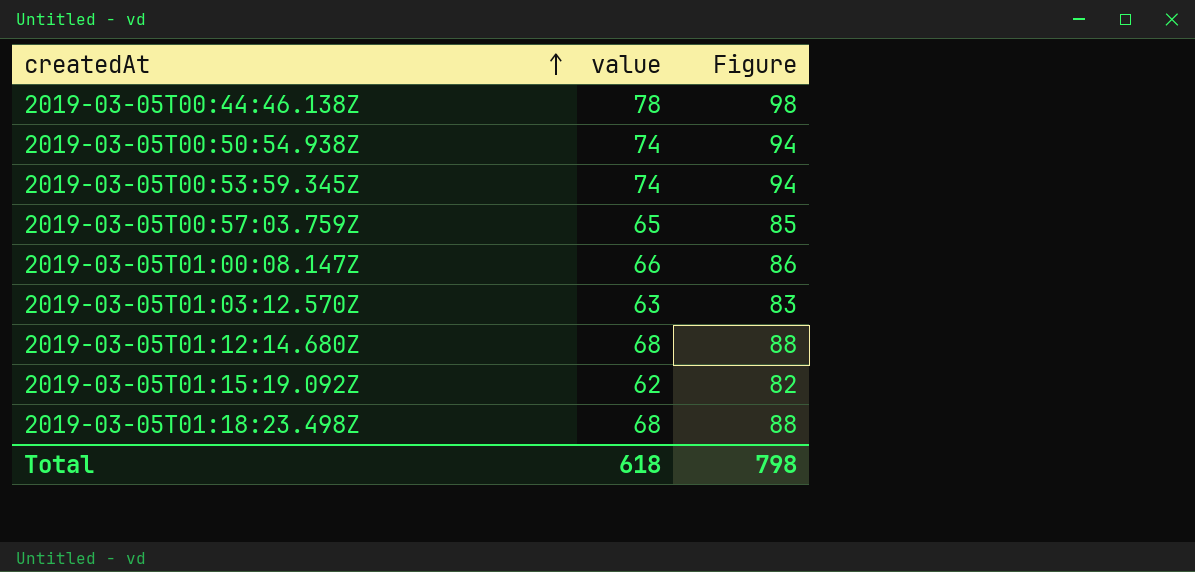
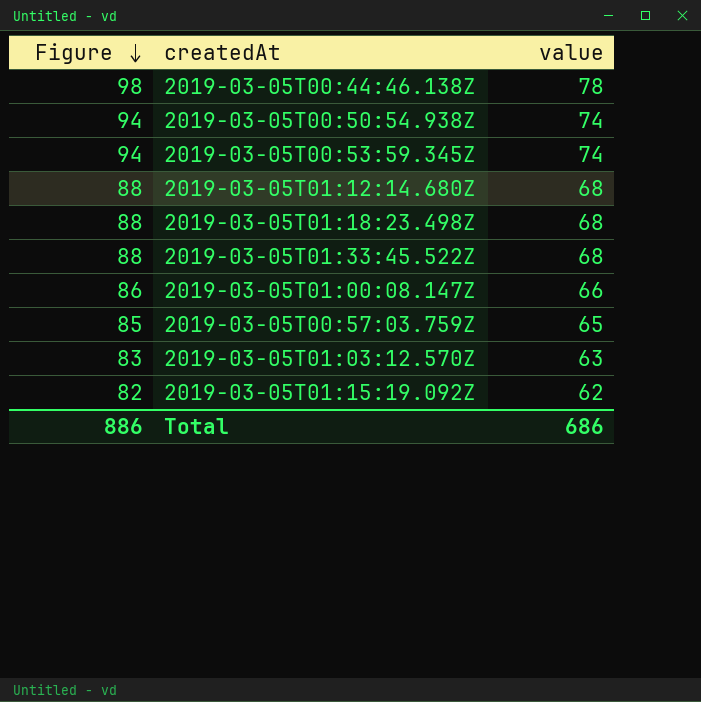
row order: createdAt ascending -> Figure descending
column Figure | position: 3 -> 1
row 2019-03-05T01:33:45.522Z: none -> 88 | 68
Total | Figure: 798 -> 886
Total | value: 618 -> 686

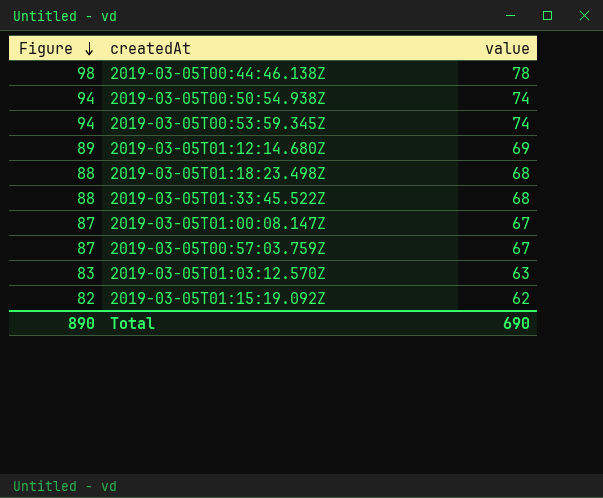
2019-03-05T01:12:14.680Z | Figure: 88 -> 89
2019-03-05T01:12:14.680Z | value: 68 -> 69
2019-03-05T01:00:08.147Z | Figure: 86 -> 87
2019-03-05T01:00:08.147Z | value: 66 -> 67
2019-03-05T00:57:03.759Z | Figure: 85 -> 87
2019-03-05T00:57:03.759Z | value: 65 -> 67
Total | Figure: 886 -> 890
Total | value: 686 -> 690

